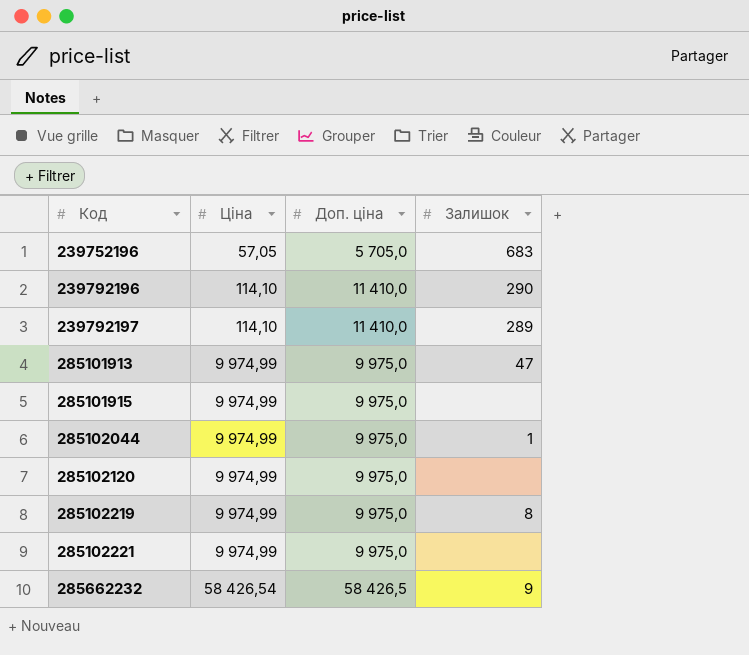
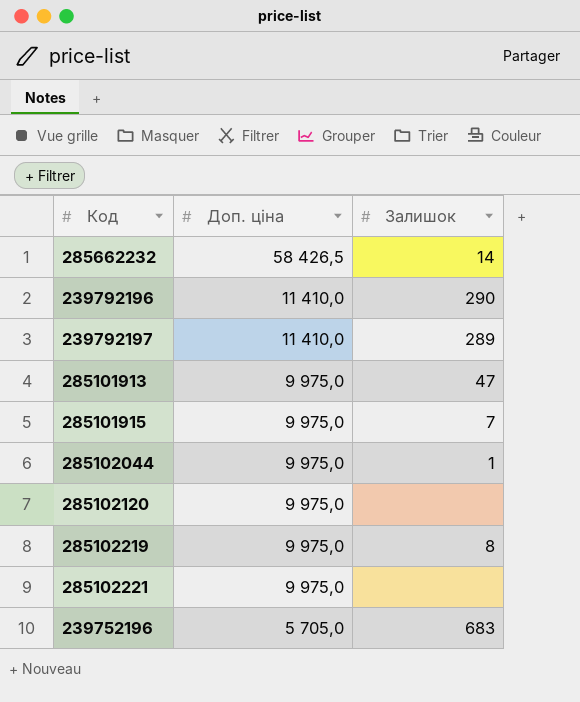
row order: Код ascending -> Доп. ціна descending
column Ціна | position: 2 -> none
285662232 | Залишок: 9 -> 14
285101915 | Залишок: none -> 7

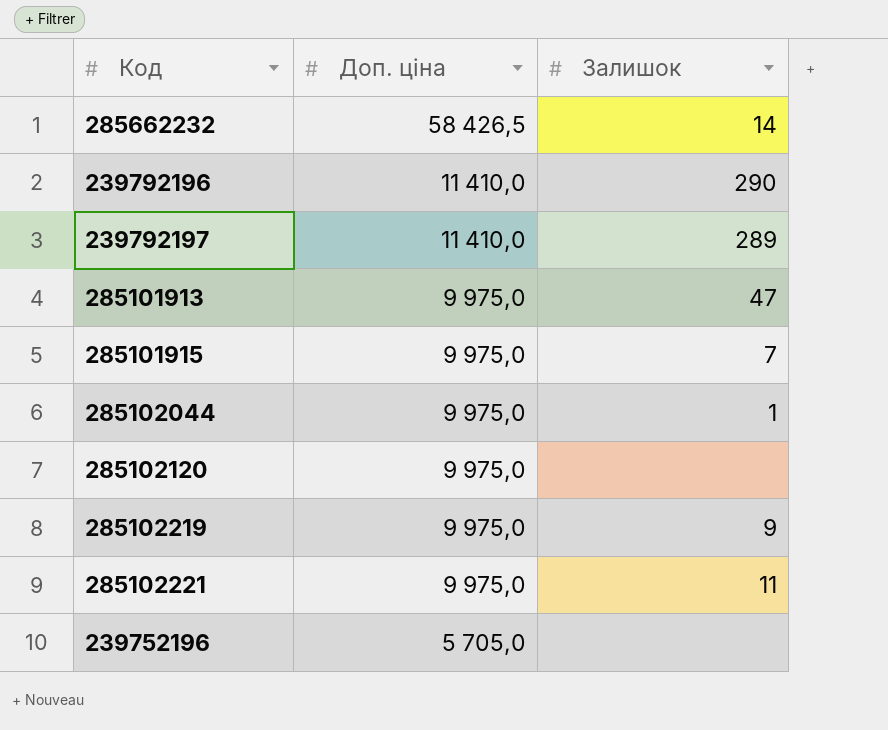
285102219 | Залишок: 8 -> 9
285102221 | Залишок: none -> 11
239752196 | Залишок: 683 -> none

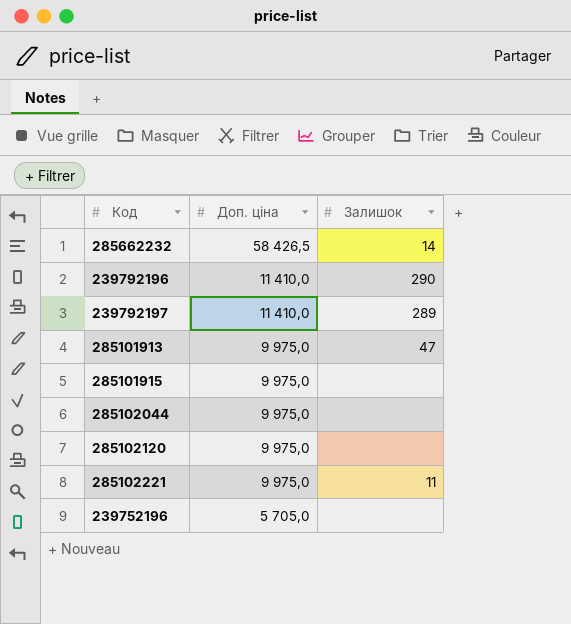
row 285102219: 9 975,0 | 9 -> none
285101915 | Залишок: 7 -> none
285102044 | Залишок: 1 -> none

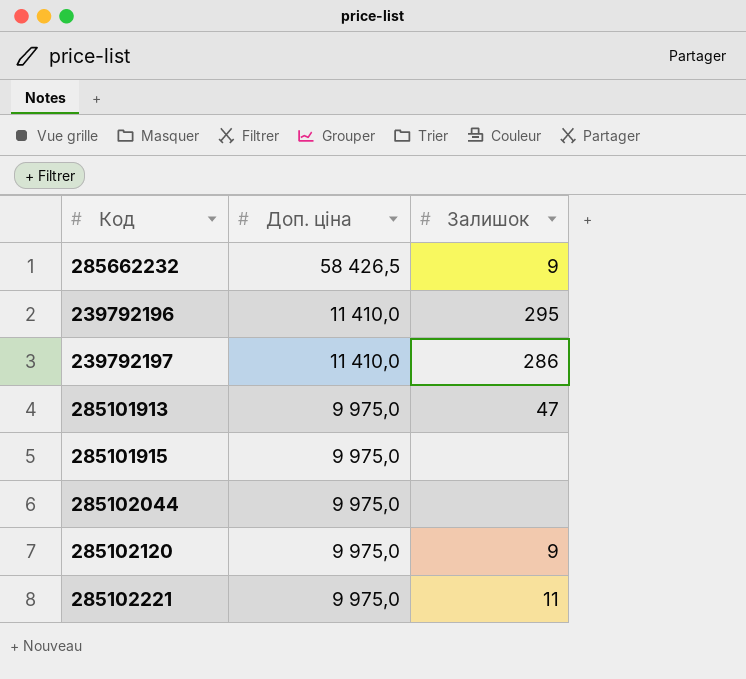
row 239752196: 5 705,0 | none -> none
285662232 | Залишок: 14 -> 9
239792196 | Залишок: 290 -> 295
239792197 | Залишок: 289 -> 286
285102120 | Залишок: none -> 9

